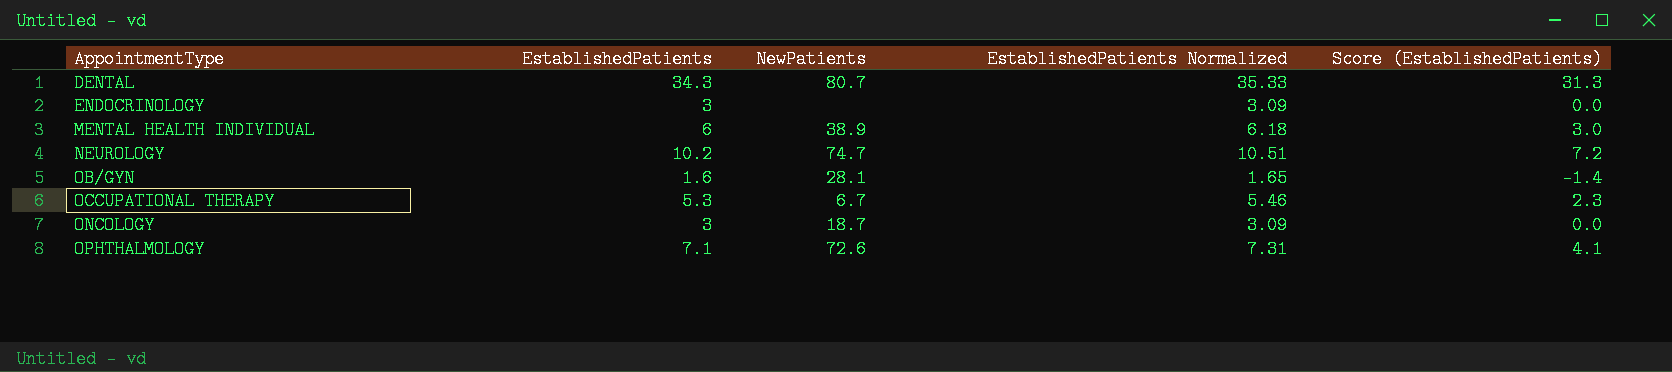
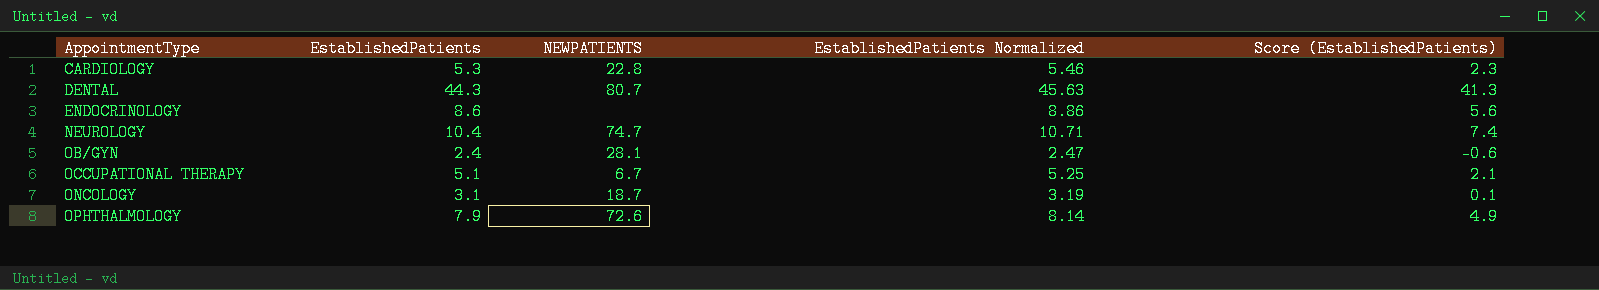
column name: NewPatients -> NEWPATIENTS
row MENTAL HEALTH INDIVIDUAL: 6 | 38.9 | 6.18 | 3.0 -> none
row CARDIOLOGY: none -> 5.3 | 22.8 | 5.46 | 2.3
DENTAL | EstablishedPatients: 34.3 -> 44.3
DENTAL | EstablishedPatients Normalized: 35.33 -> 45.63
DENTAL | Score (EstablishedPatients): 31.3 -> 41.3
ENDOCRINOLOGY | EstablishedPatients: 3 -> 8.6
ENDOCRINOLOGY | EstablishedPatients Normalized: 3.09 -> 8.86
ENDOCRINOLOGY | Score (EstablishedPatients): 0.0 -> 5.6
NEUROLOGY | EstablishedPatients: 10.2 -> 10.4
NEUROLOGY | EstablishedPatients Normalized: 10.51 -> 10.71
NEUROLOGY | Score (EstablishedPatients): 7.2 -> 7.4
OB/GYN | EstablishedPatients: 1.6 -> 2.4
OB/GYN | EstablishedPatients Normalized: 1.65 -> 2.47
OB/GYN | Score (EstablishedPatients): -1.4 -> -0.6
OCCUPATIONAL THERAPY | EstablishedPatients: 5.3 -> 5.1
OCCUPATIONAL THERAPY | EstablishedPatients Normalized: 5.46 -> 5.25
OCCUPATIONAL THERAPY | Score (EstablishedPatients): 2.3 -> 2.1
ONCOLOGY | EstablishedPatients: 3 -> 3.1
ONCOLOGY | EstablishedPatients Normalized: 3.09 -> 3.19
ONCOLOGY | Score (EstablishedPatients): 0.0 -> 0.1
OPHTHALMOLOGY | EstablishedPatients: 7.1 -> 7.9
OPHTHALMOLOGY | EstablishedPatients Normalized: 7.31 -> 8.14
OPHTHALMOLOGY | Score (EstablishedPatients): 4.1 -> 4.9

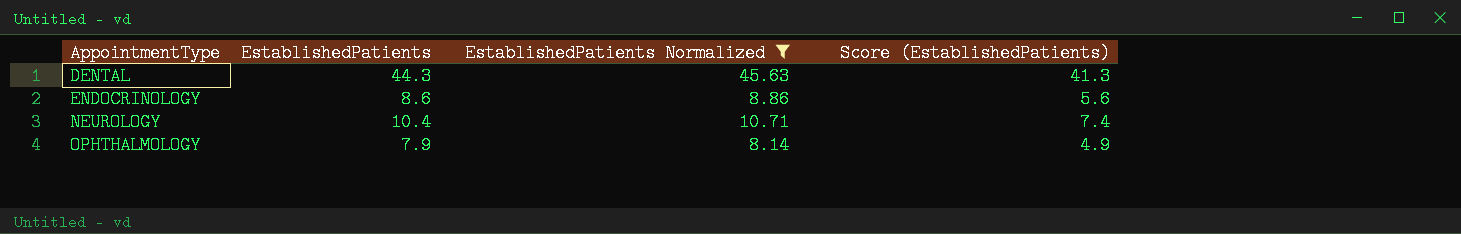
filter: none -> EstablishedPatients Normalized >= 8.14
column NEWPATIENTS | position: 3 -> none

